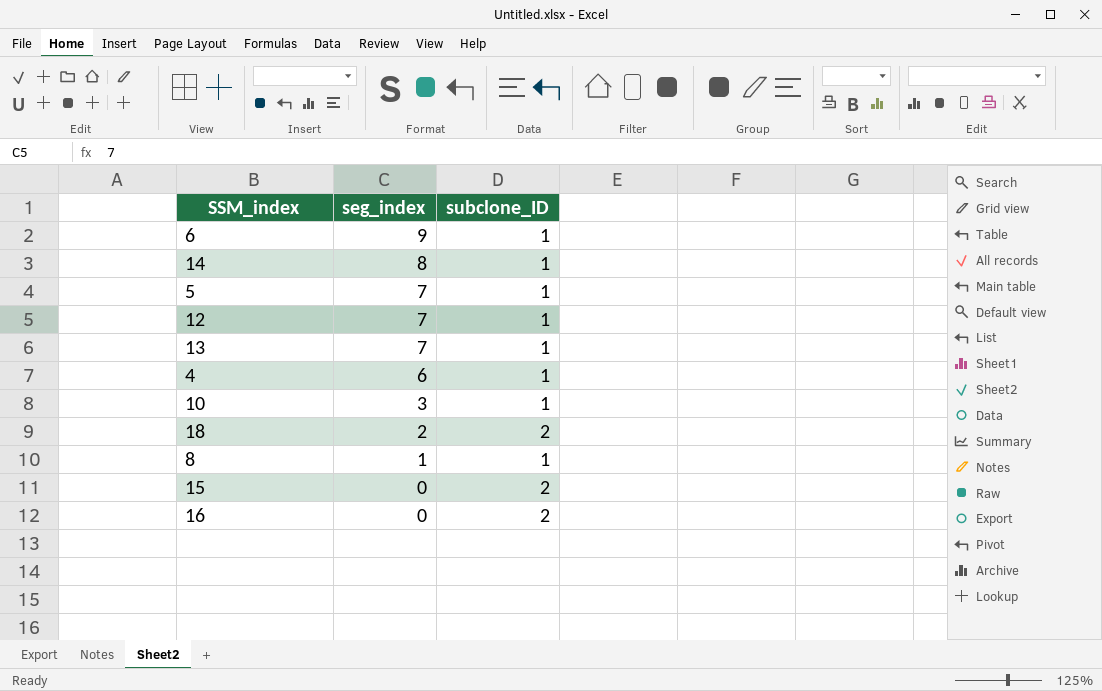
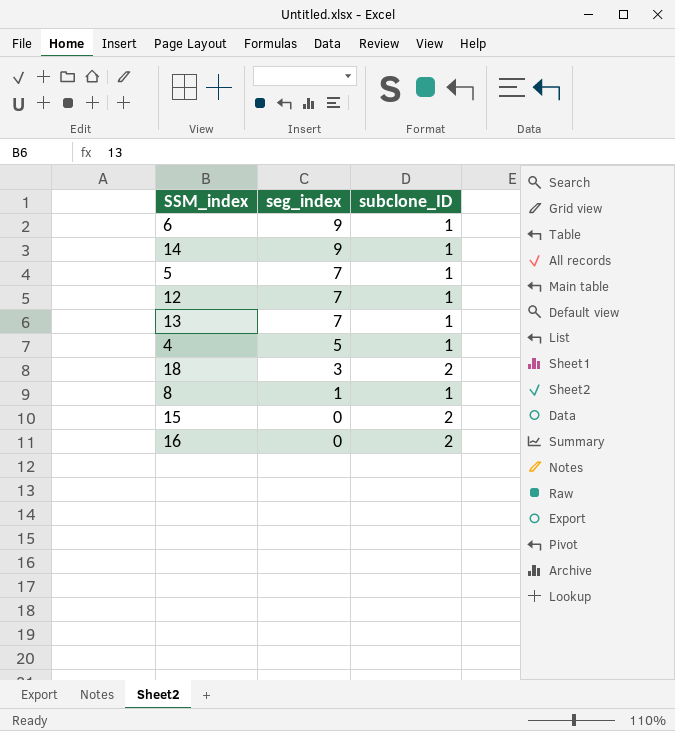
row 10: 3 | 1 -> none
14 | seg_index: 8 -> 9
4 | seg_index: 6 -> 5
18 | seg_index: 2 -> 3

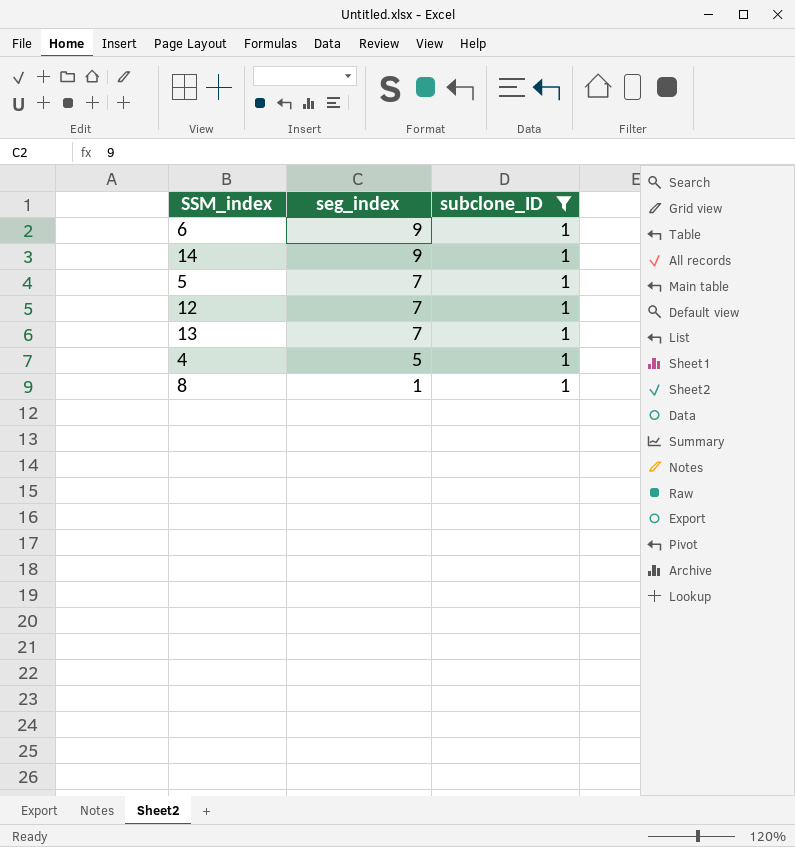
filter: none -> subclone_ID = 1

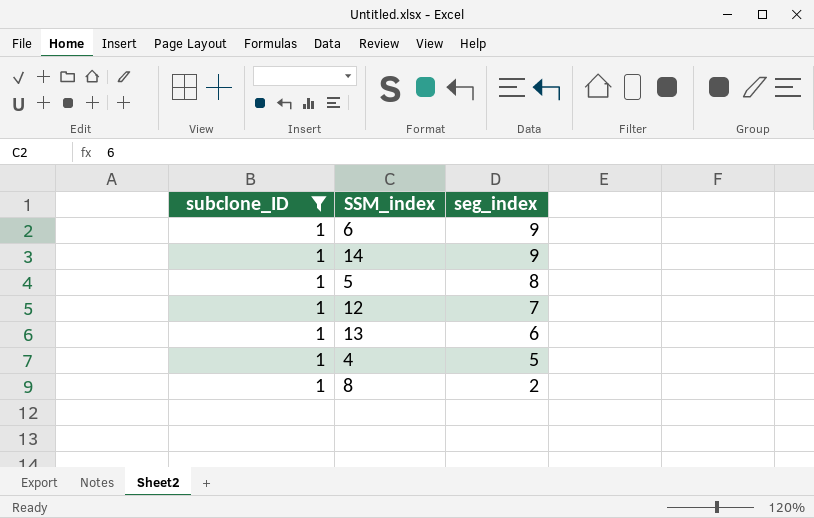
column subclone_ID | position: 3 -> 1
5 | seg_index: 7 -> 8
13 | seg_index: 7 -> 6
8 | seg_index: 1 -> 2

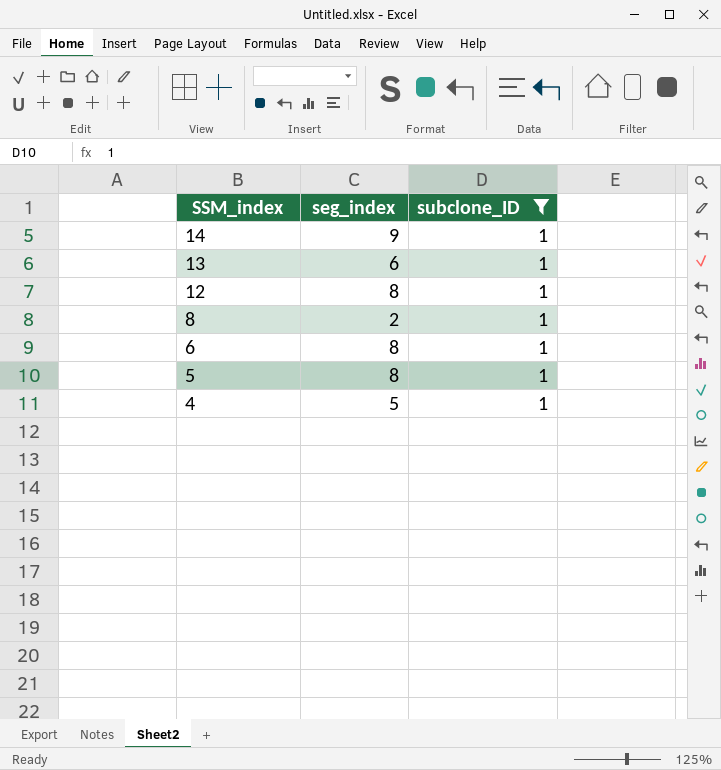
row order: seg_index descending -> SSM_index descending
column subclone_ID | position: 1 -> 3
12 | seg_index: 7 -> 8
6 | seg_index: 9 -> 8

